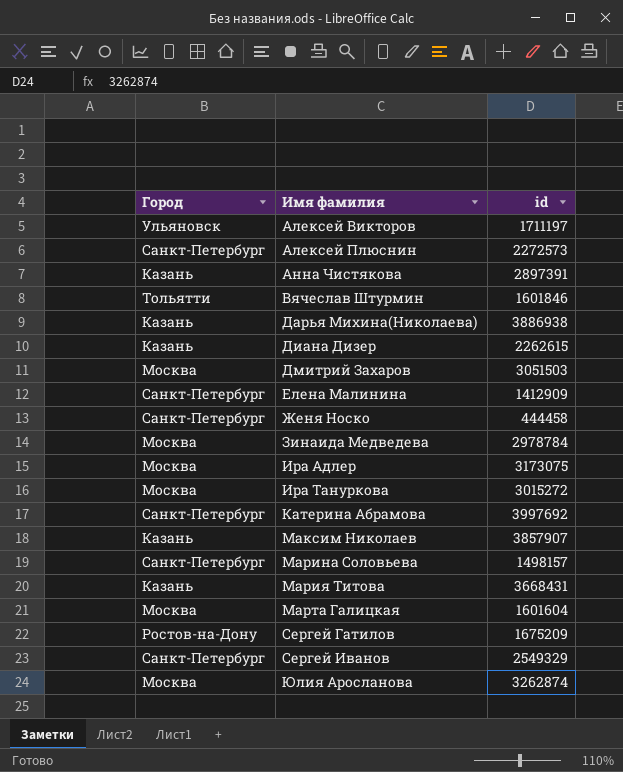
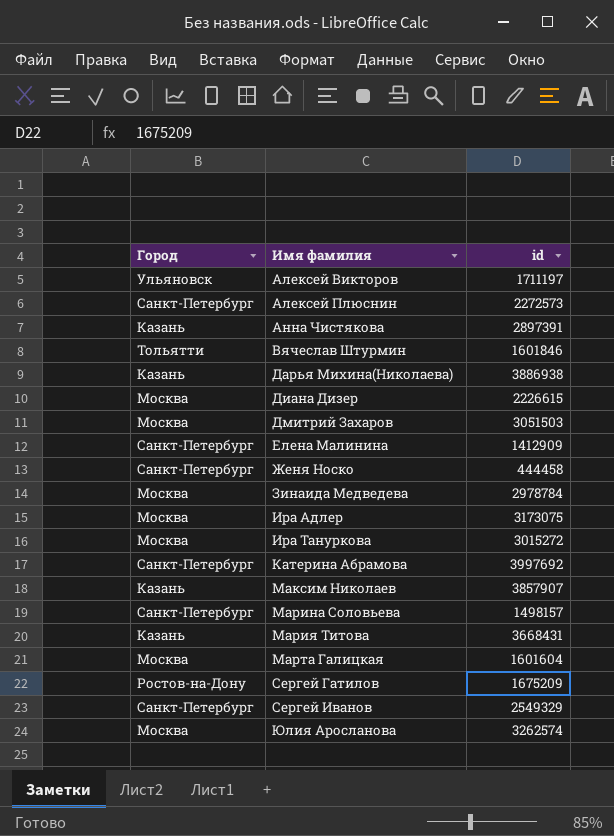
Диана Дизер | Город: Казань -> Москва
Диана Дизер | id: 2262615 -> 2226615
Юлия Аросланова | id: 3262874 -> 3262574

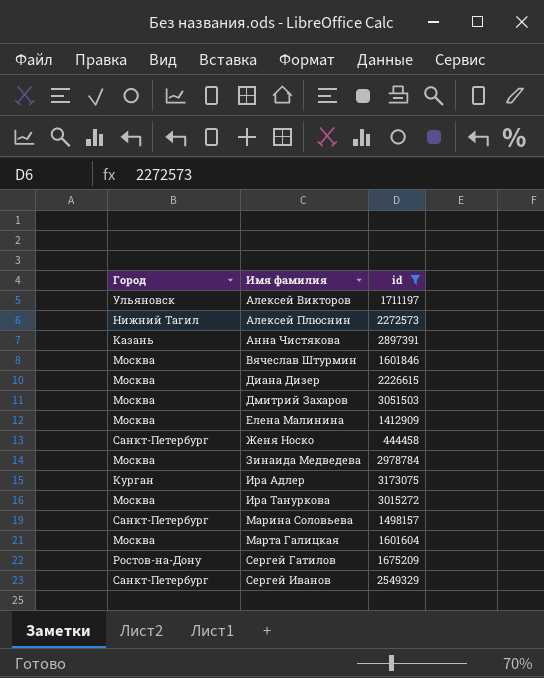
filter: none -> id <= 3173075
Алексей Плюснин | Город: Санкт-Петербург -> Нижний Тагил
Вячеслав Штурмин | Город: Тольятти -> Москва
Елена Малинина | Город: Санкт-Петербург -> Москва
Ира Адлер | Город: Москва -> Курган

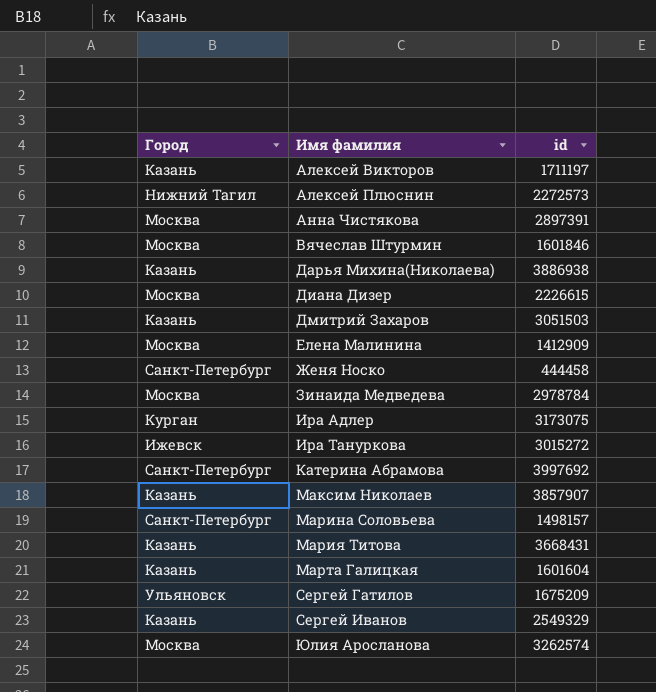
filter: id <= 3173075 -> none
Алексей Викторов | Город: Ульяновск -> Казань
Анна Чистякова | Город: Казань -> Москва
Дмитрий Захаров | Город: Москва -> Казань
Ира Тануркова | Город: Москва -> Ижевск
Марта Галицкая | Город: Москва -> Казань
Сергей Гатилов | Город: Ростов-на-Дону -> Ульяновск
Сергей Иванов | Город: Санкт-Петербург -> Казань

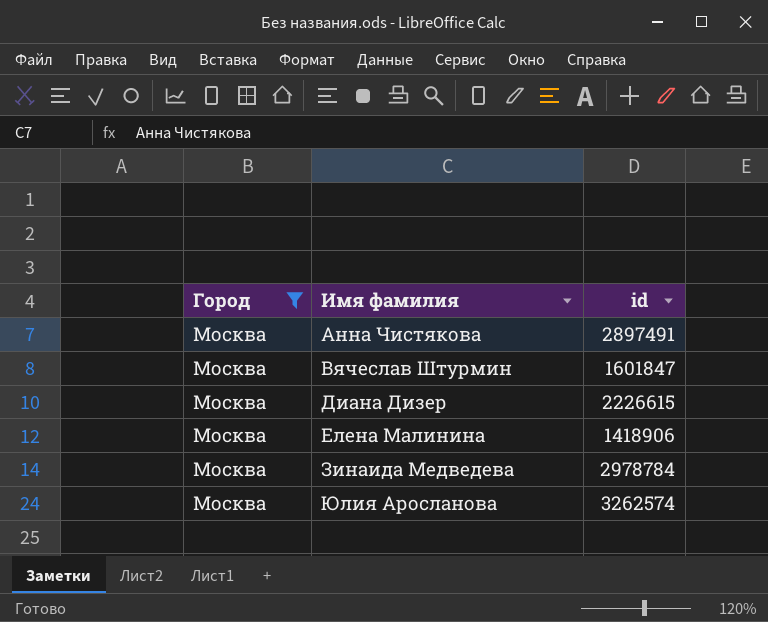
filter: none -> Город = Москва
Анна Чистякова | id: 2897391 -> 2897491
Вячеслав Штурмин | id: 1601846 -> 1601847
Елена Малинина | id: 1412909 -> 1418906

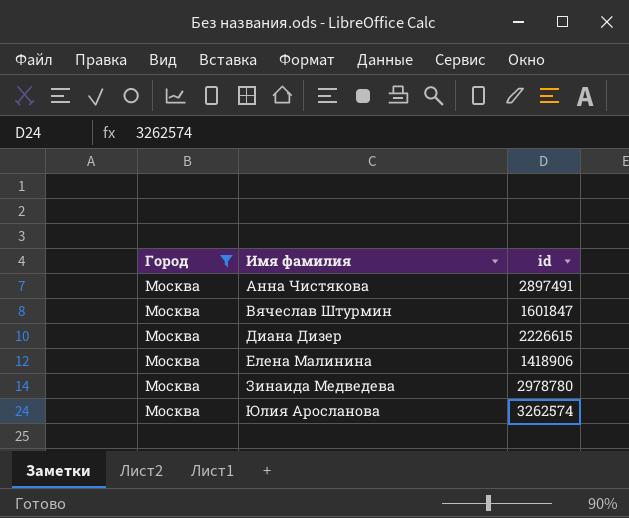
Зинаида Медведева | id: 2978784 -> 2978780

